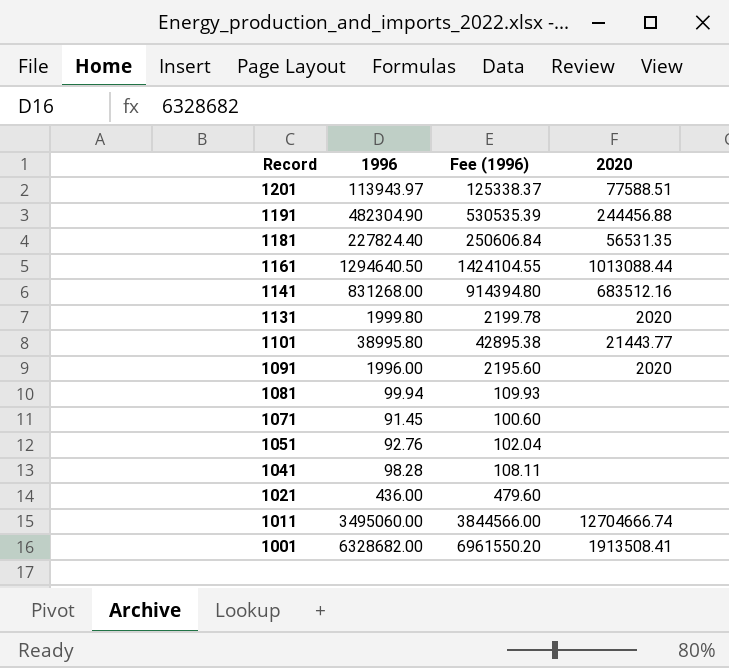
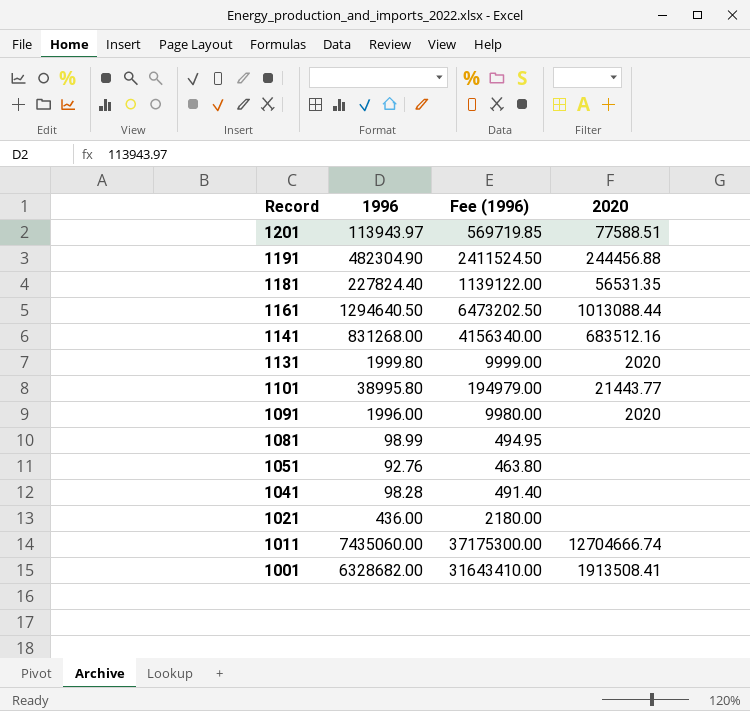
column Fee (1996) | formula: [1996] * 1.1 -> [1996] * 5
row 1071: 91.45 | 100.60 | none -> none
1081 | 1996: 99.94 -> 98.99
1011 | 1996: 3495060.00 -> 7435060.00

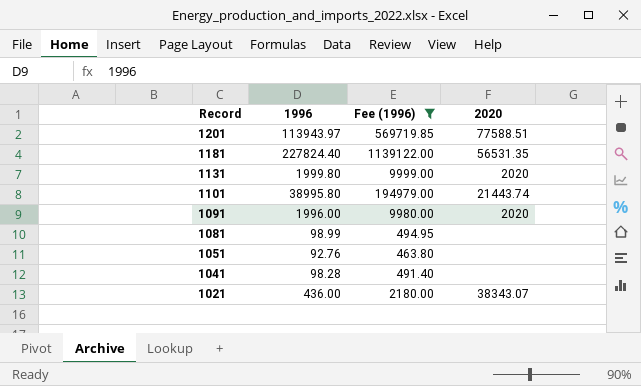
filter: none -> Fee (1996) <= 1139122.00
1101 | 2020: 21443.77 -> 21443.74
1021 | 2020: none -> 38343.07

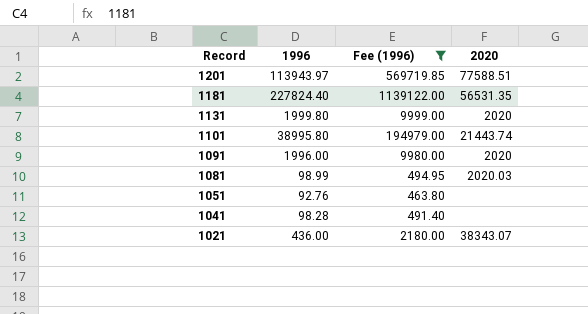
1081 | 2020: none -> 2020.03

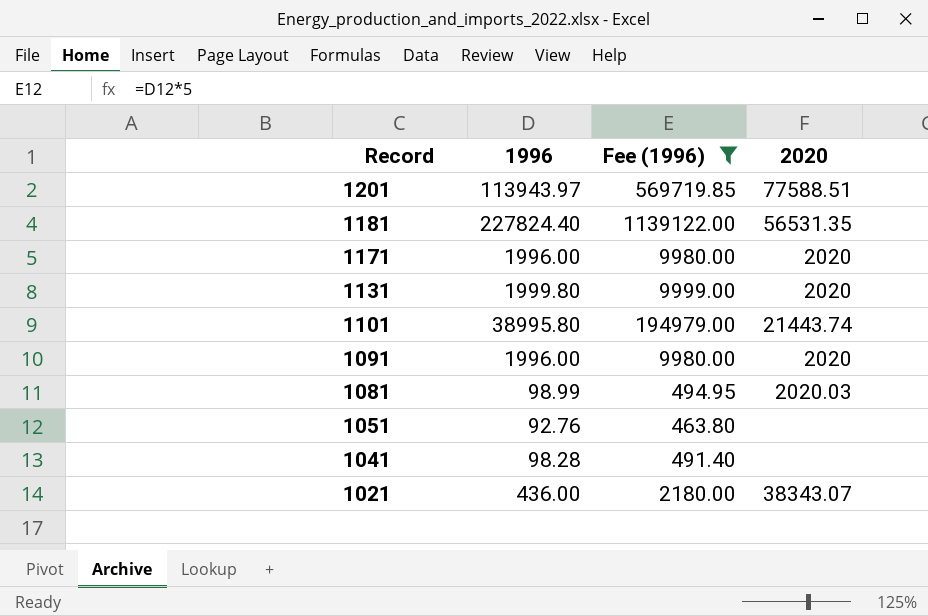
row 1171: none -> 1996.00 | 9980.00 | 2020

